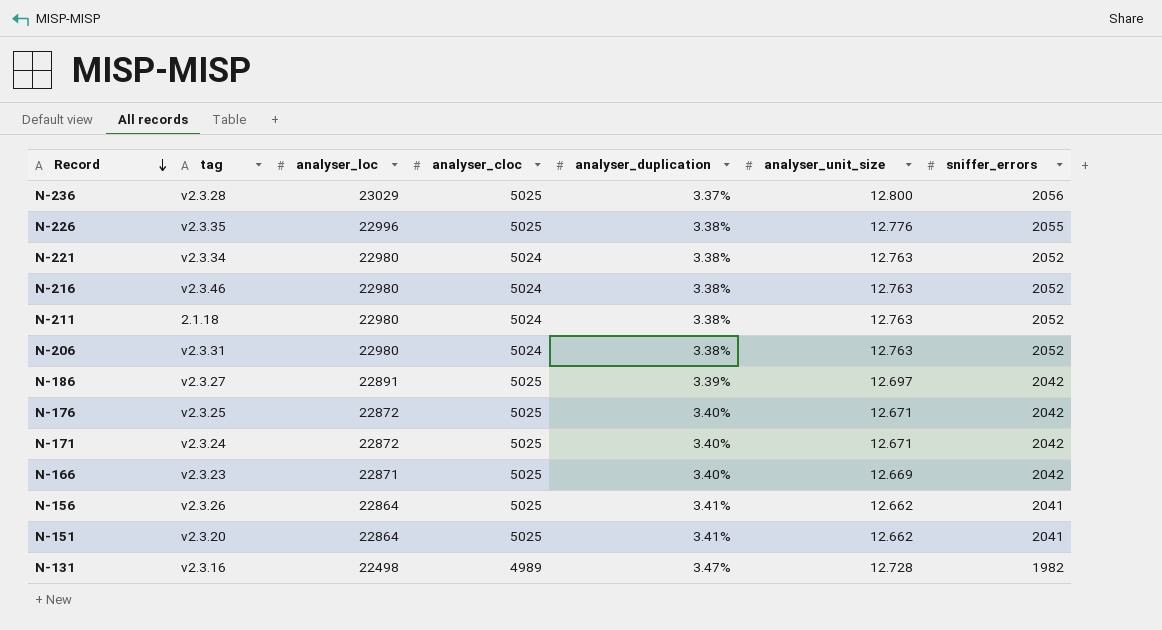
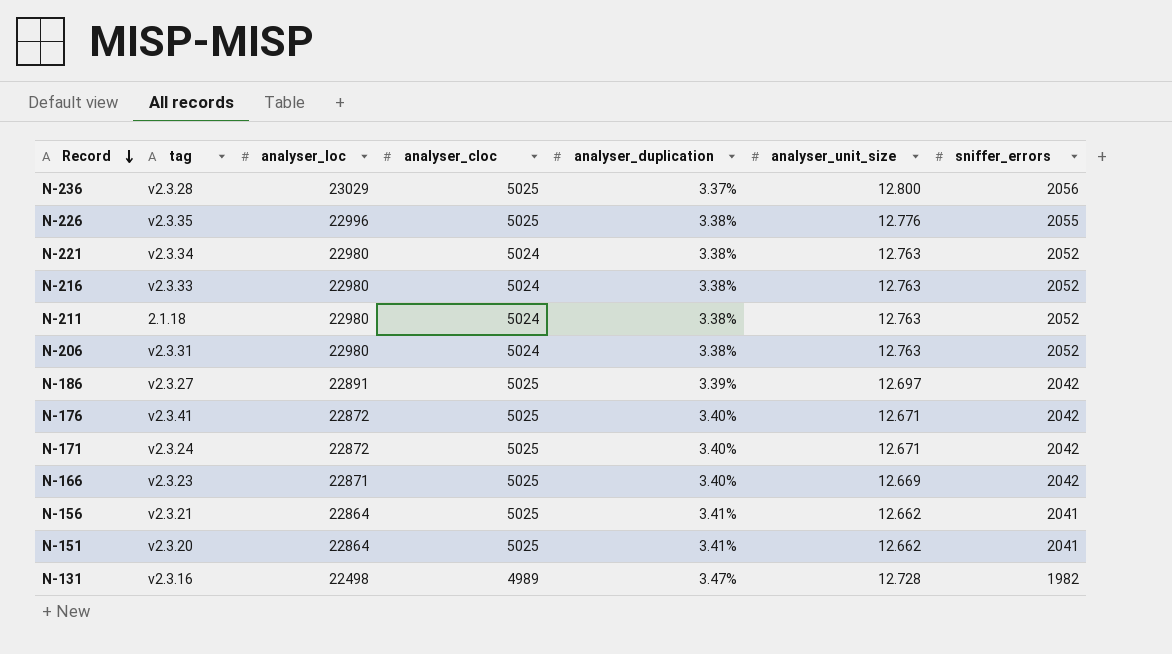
N-216 | tag: v2.3.46 -> v2.3.33
N-176 | tag: v2.3.25 -> v2.3.41
N-156 | tag: v2.3.26 -> v2.3.21

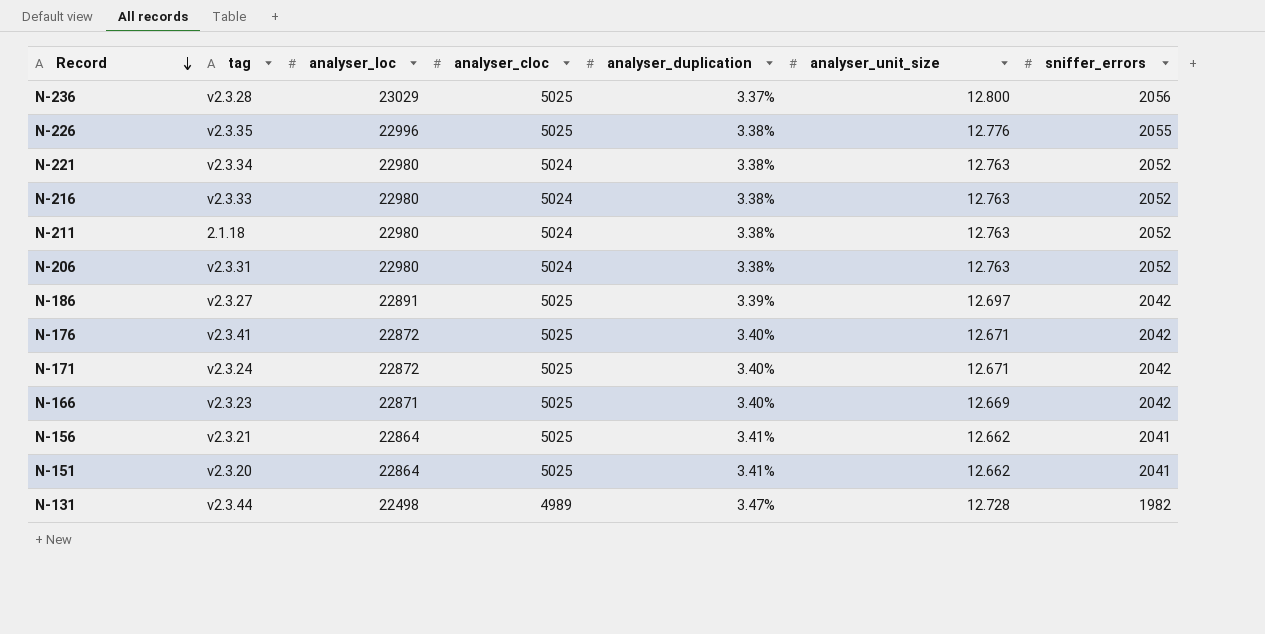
N-131 | tag: v2.3.16 -> v2.3.44

